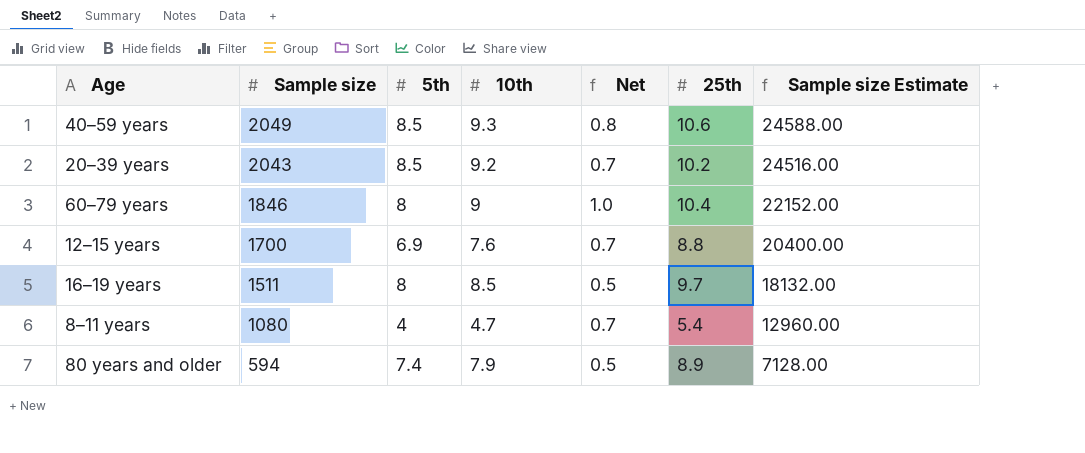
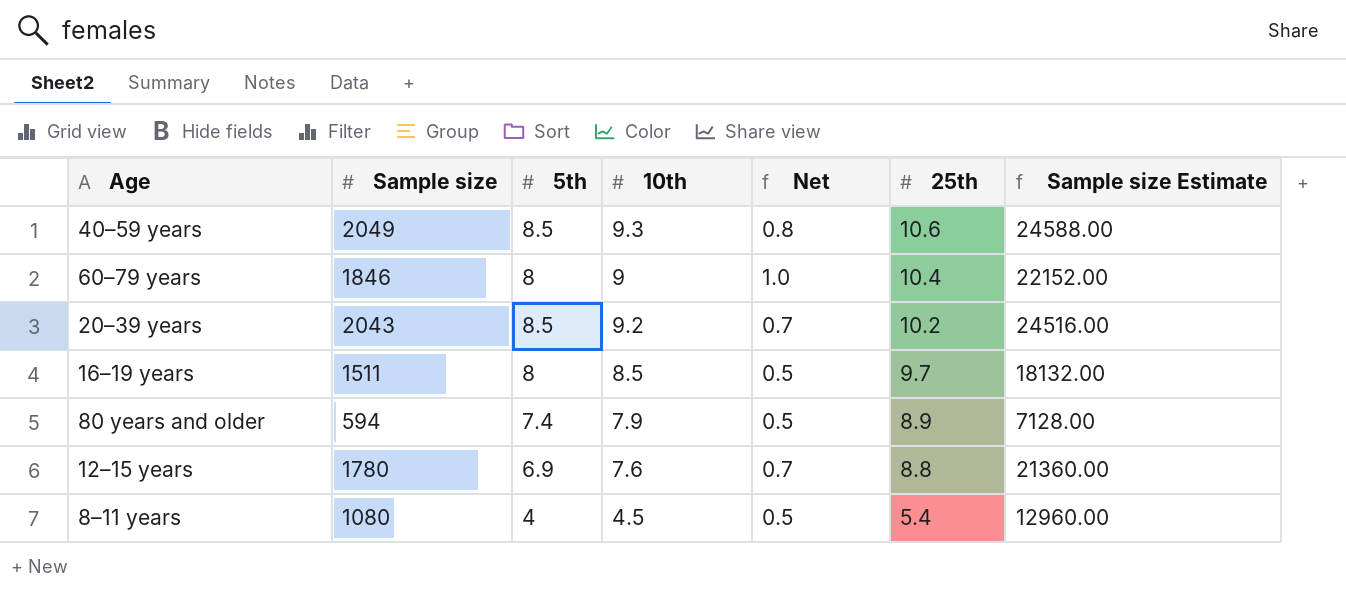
row order: Sample size descending -> 25th descending
12–15 years | Sample size: 1700 -> 1780
12–15 years | Sample size Estimate: 20400.00 -> 21360.00
8–11 years | 10th: 4.7 -> 4.5
8–11 years | Net: 0.7 -> 0.5

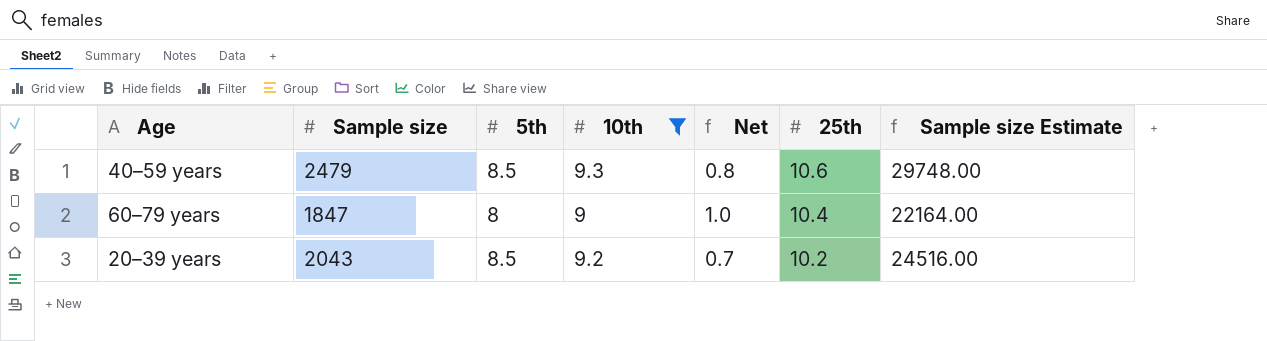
filter: none -> 10th >= 9
40–59 years | Sample size: 2049 -> 2479
40–59 years | Sample size Estimate: 24588.00 -> 29748.00
60–79 years | Sample size: 1846 -> 1847
60–79 years | Sample size Estimate: 22152.00 -> 22164.00

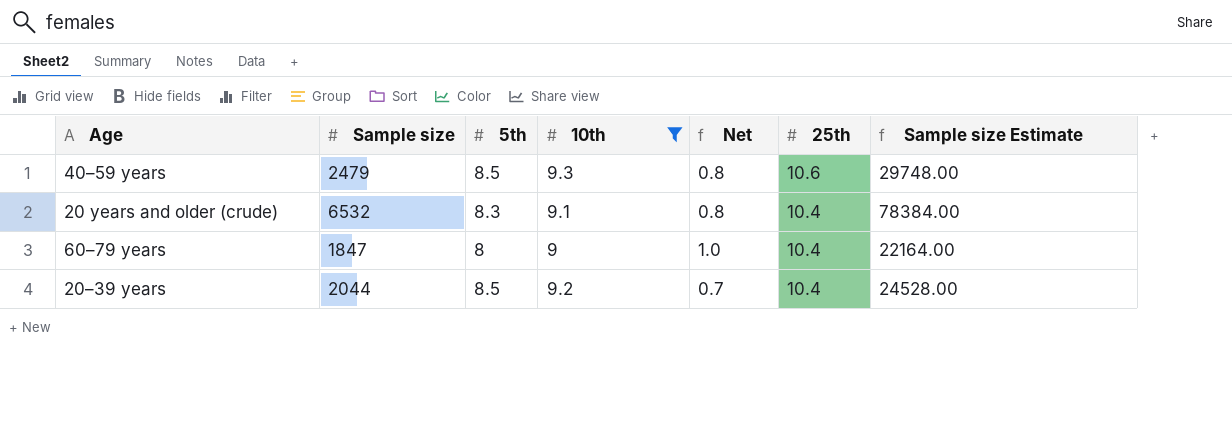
row 20 years and older (crude): none -> 6532 | 8.3 | 9.1 | 0.8 | 10.4 | 78384.00
20–39 years | Sample size: 2043 -> 2044
20–39 years | 25th: 10.2 -> 10.4
20–39 years | Sample size Estimate: 24516.00 -> 24528.00

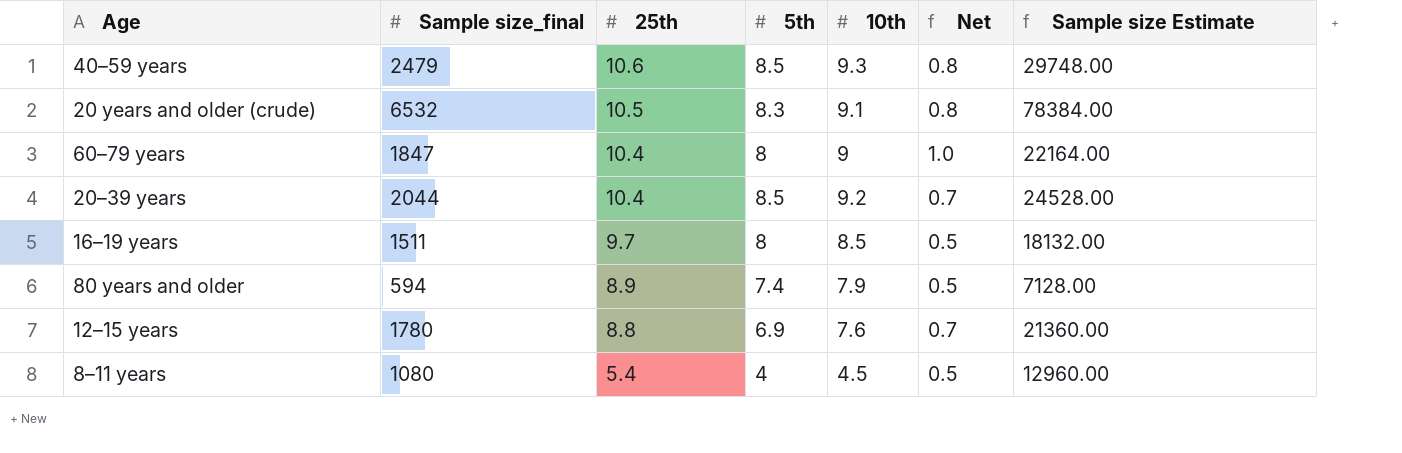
filter: 10th >= 9 -> none
column name: Sample size -> Sample size_final
column 25th | position: 6 -> 3
20 years and older (crude) | 25th: 10.4 -> 10.5

